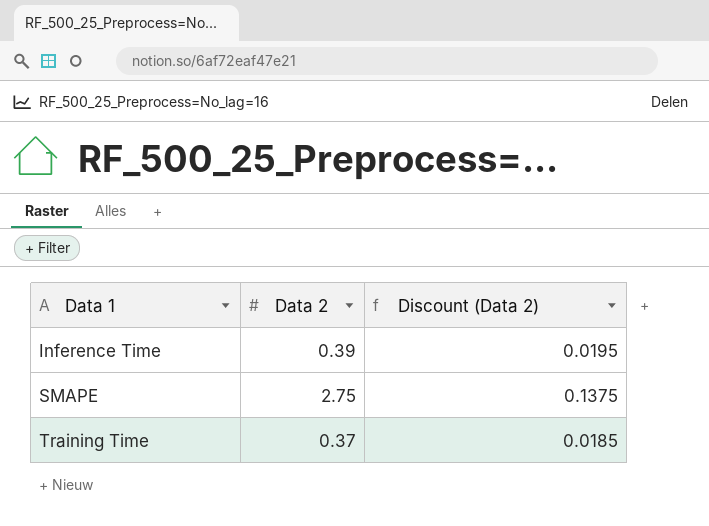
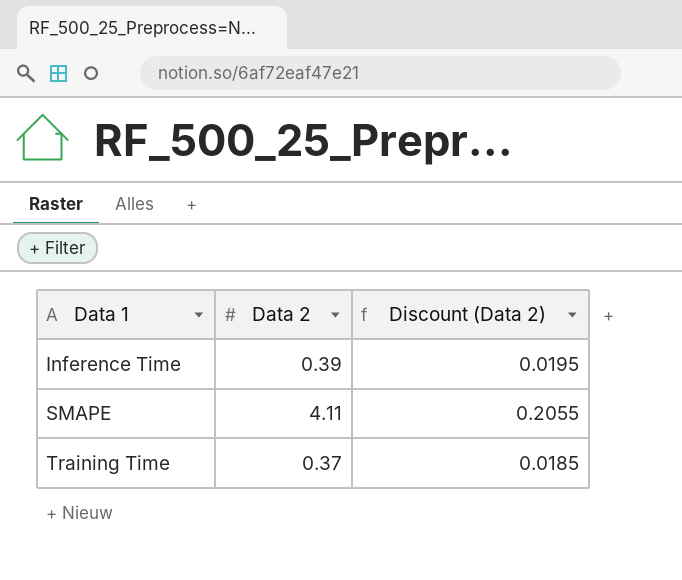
SMAPE | Data 2: 2.75 -> 4.11
SMAPE | Discount (Data 2): 0.1375 -> 0.2055

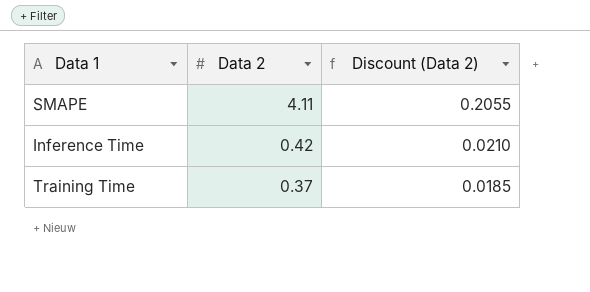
row order: Data 1 ascending -> Data 2 descending
Inference Time | Data 2: 0.39 -> 0.42
Inference Time | Discount (Data 2): 0.0195 -> 0.0210

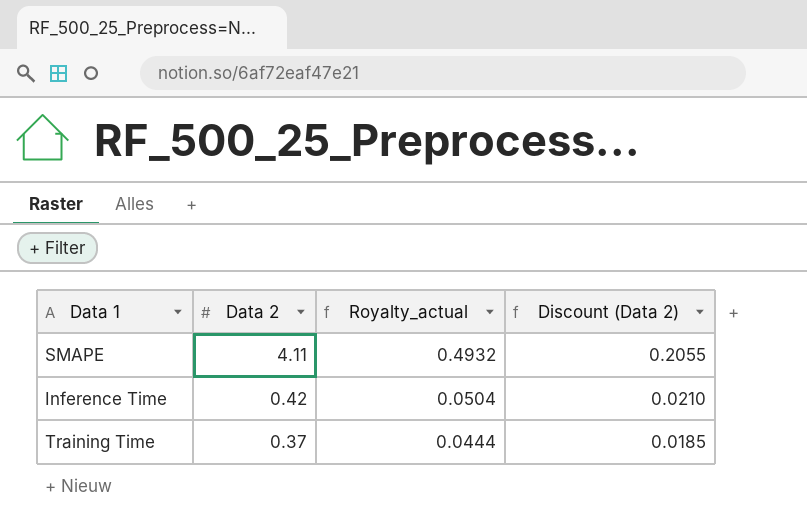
column Royalty_actual | formula: none -> [Data 2] * 0.12

